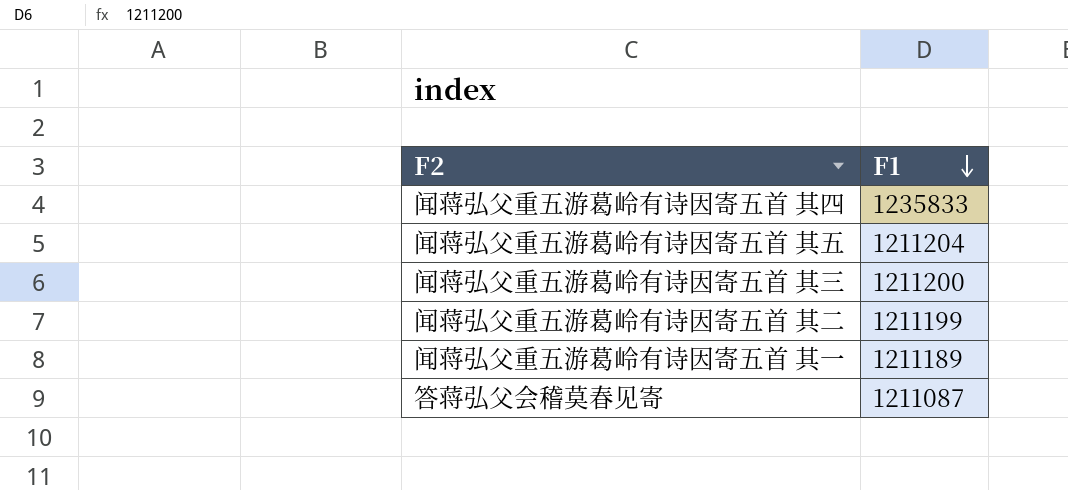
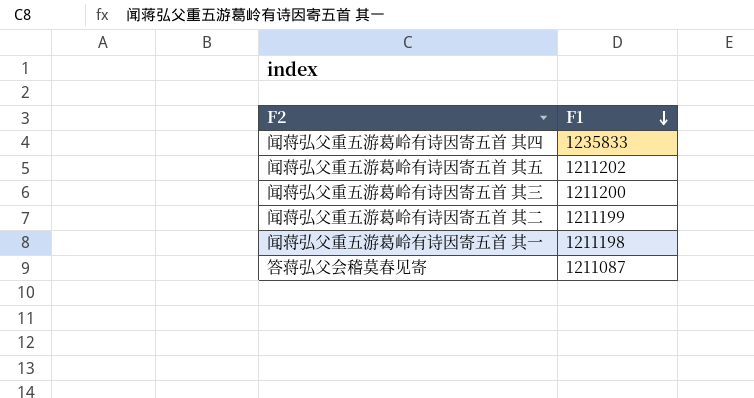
闻蒋弘父重五游葛岭有诗因寄五首 其五 | F1: 1211204 -> 1211202
闻蒋弘父重五游葛岭有诗因寄五首 其一 | F1: 1211189 -> 1211198

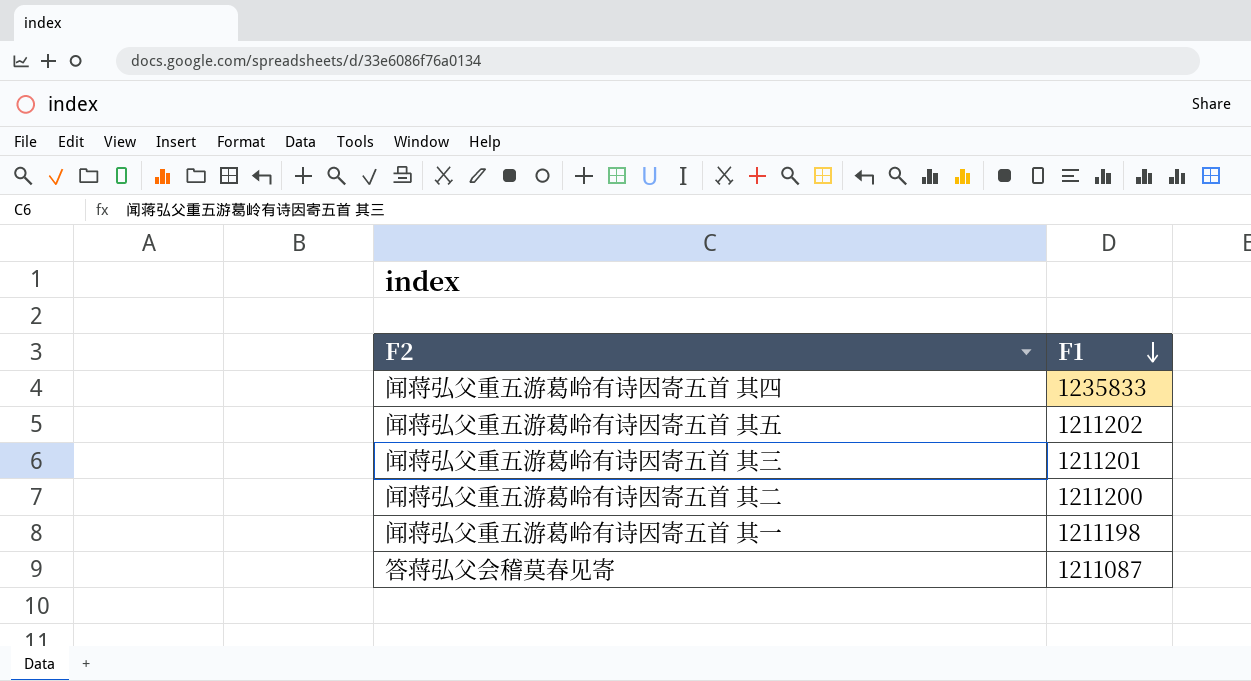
闻蒋弘父重五游葛岭有诗因寄五首 其三 | F1: 1211200 -> 1211201
闻蒋弘父重五游葛岭有诗因寄五首 其二 | F1: 1211199 -> 1211200

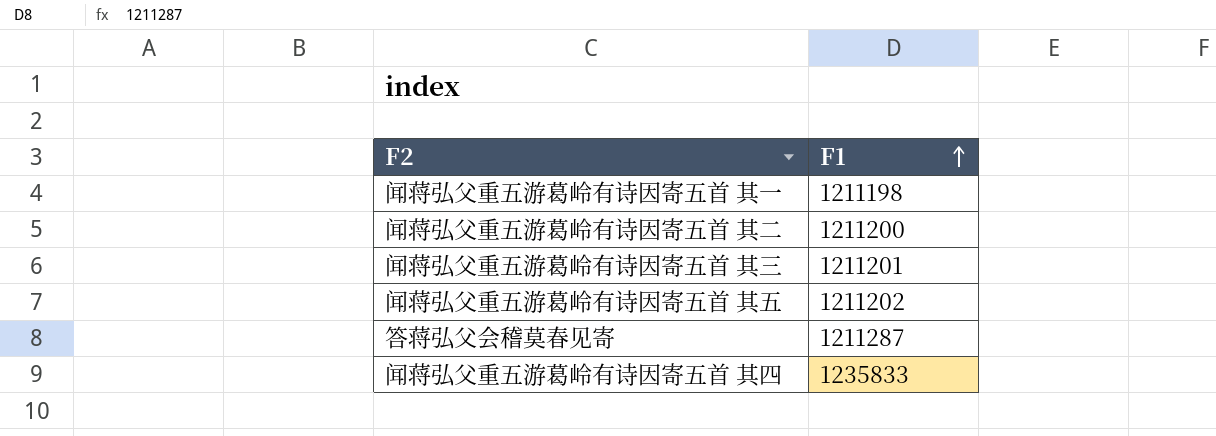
row order: F1 descending -> F1 ascending
答蒋弘父会稽莫春见寄 | F1: 1211087 -> 1211287

